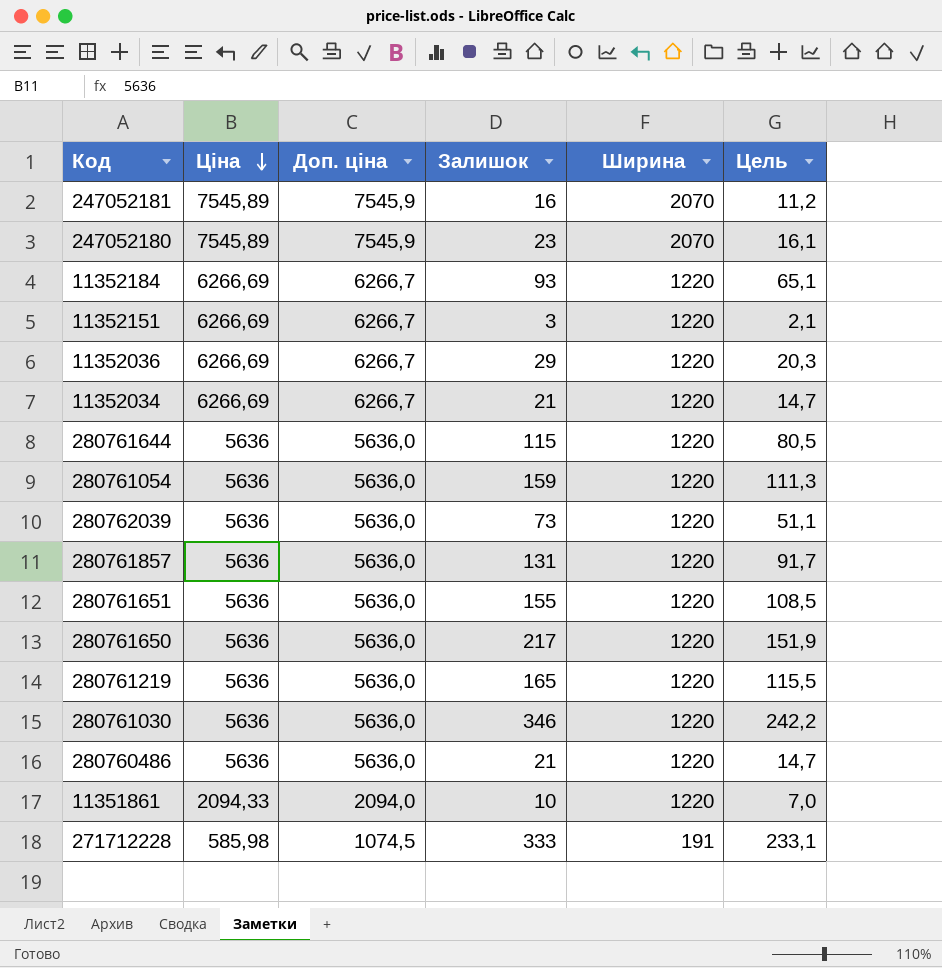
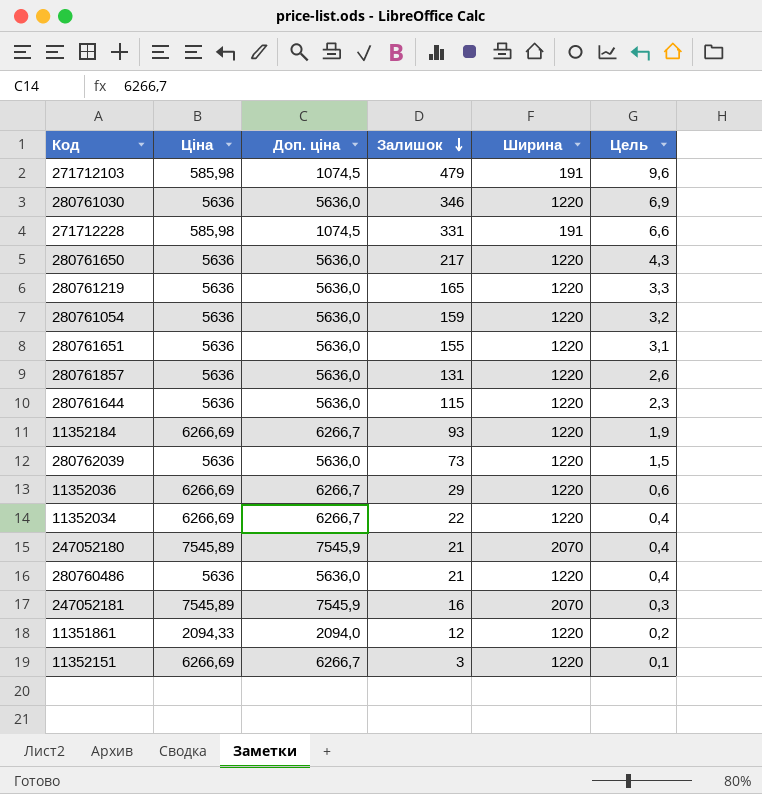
row order: Ціна descending -> Залишок descending
column Цель | formula: [Залишок] * 0,7 -> [Залишок] * 0,02
row 271712103: none -> 585,98 | 1074,5 | 479 | 191 | 9,6
271712228 | Залишок: 333 -> 331
11352034 | Залишок: 21 -> 22
247052180 | Залишок: 23 -> 21
11351861 | Залишок: 10 -> 12

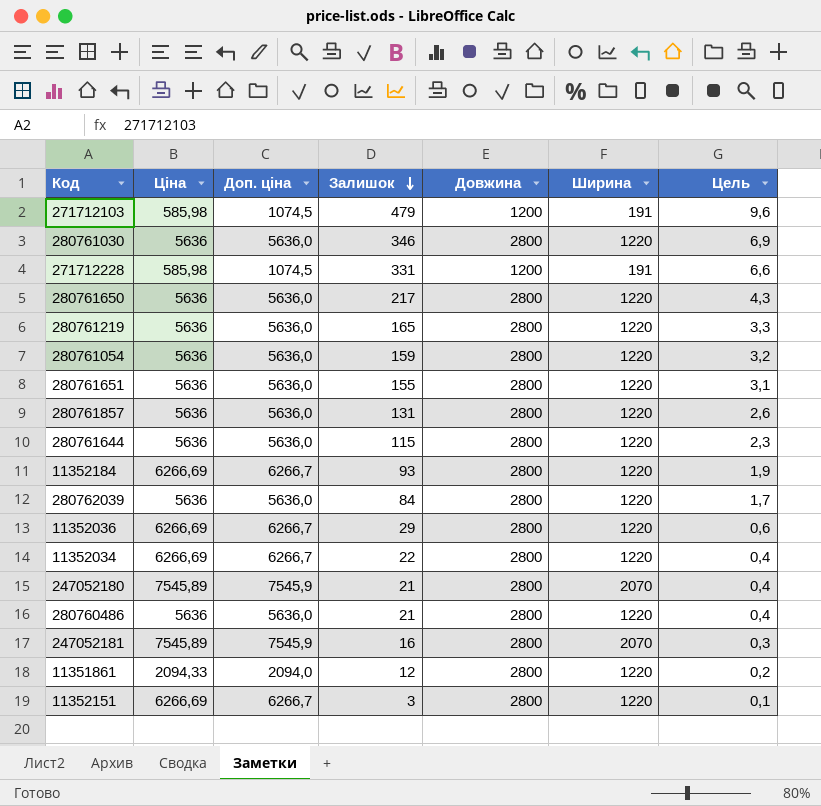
column Довжина | position: none -> 5
280762039 | Залишок: 73 -> 84
280762039 | Цель: 1,5 -> 1,7

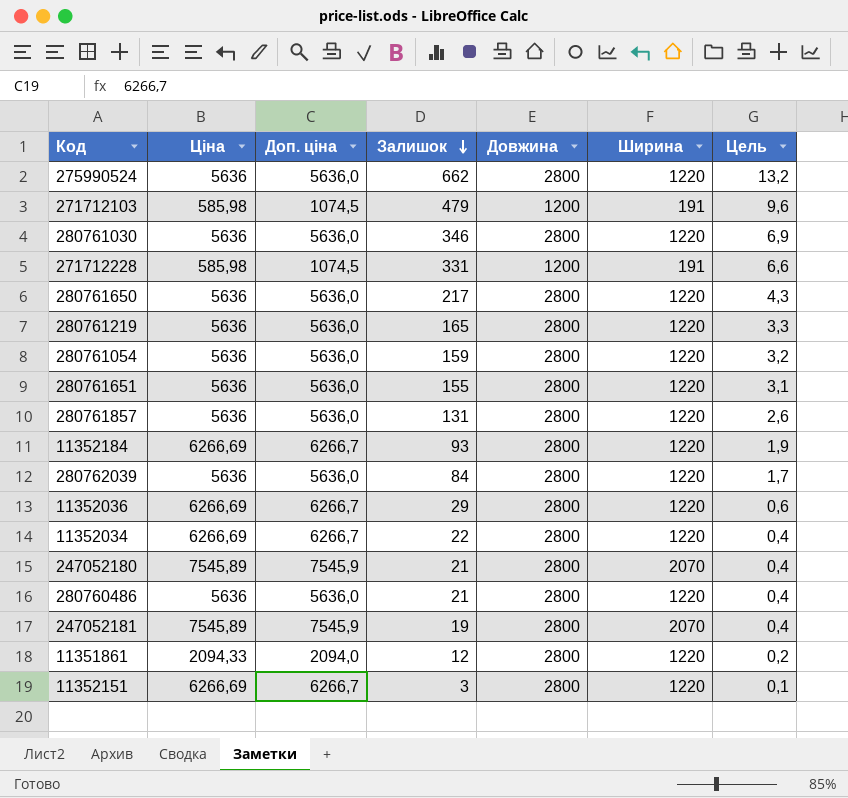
row 280761644: 5636 | 5636,0 | 115 | 2800 | 1220 | 2,3 -> none
row 275990524: none -> 5636 | 5636,0 | 662 | 2800 | 1220 | 13,2
247052181 | Залишок: 16 -> 19
247052181 | Цель: 0,3 -> 0,4

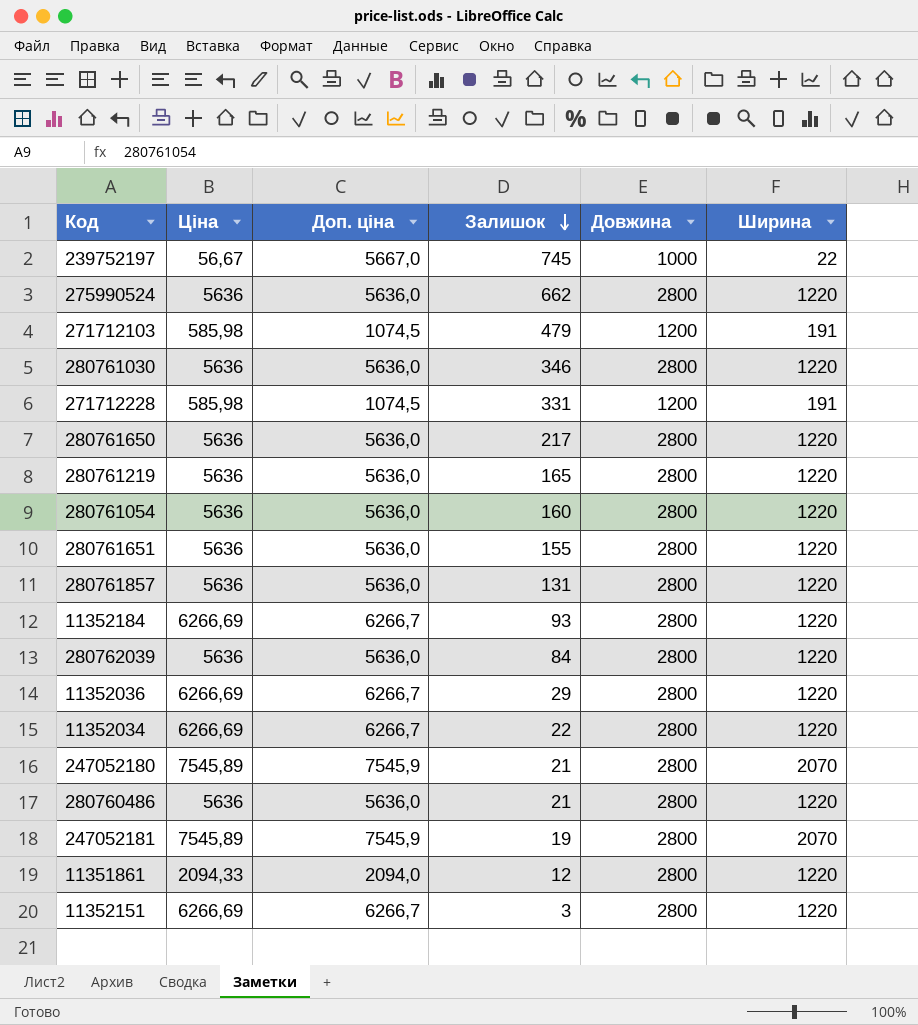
column Цель | formula: [Залишок] * 0,02 -> none
row 239752197: none -> 56,67 | 5667,0 | 745 | 1000 | 22
280761054 | Залишок: 159 -> 160

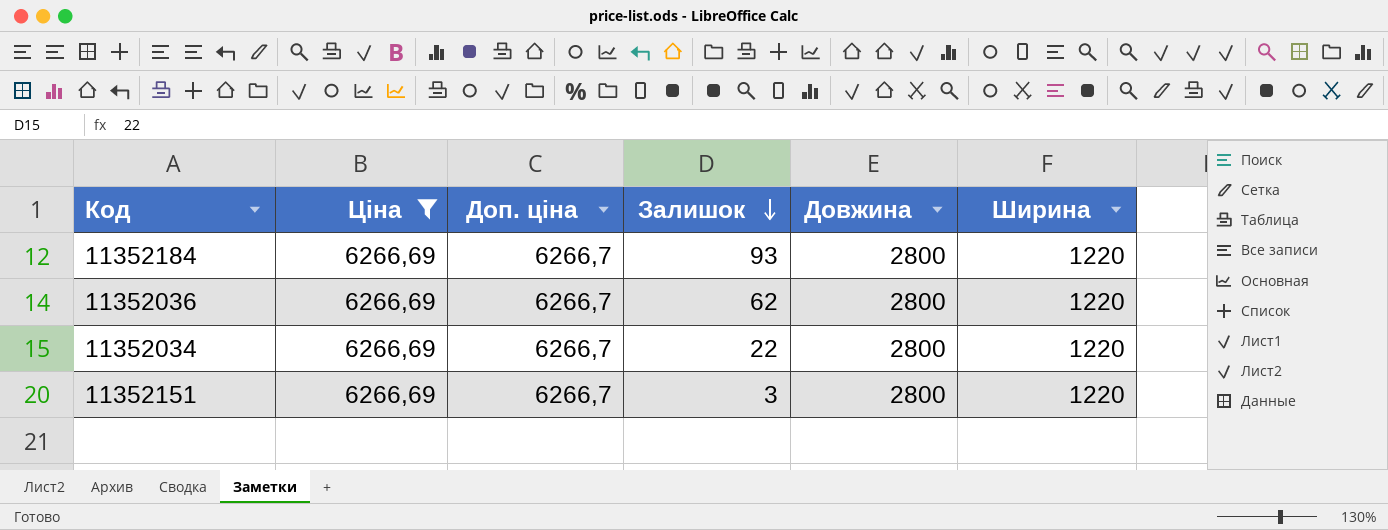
filter: none -> Ціна = 6266,69
11352036 | Залишок: 29 -> 62

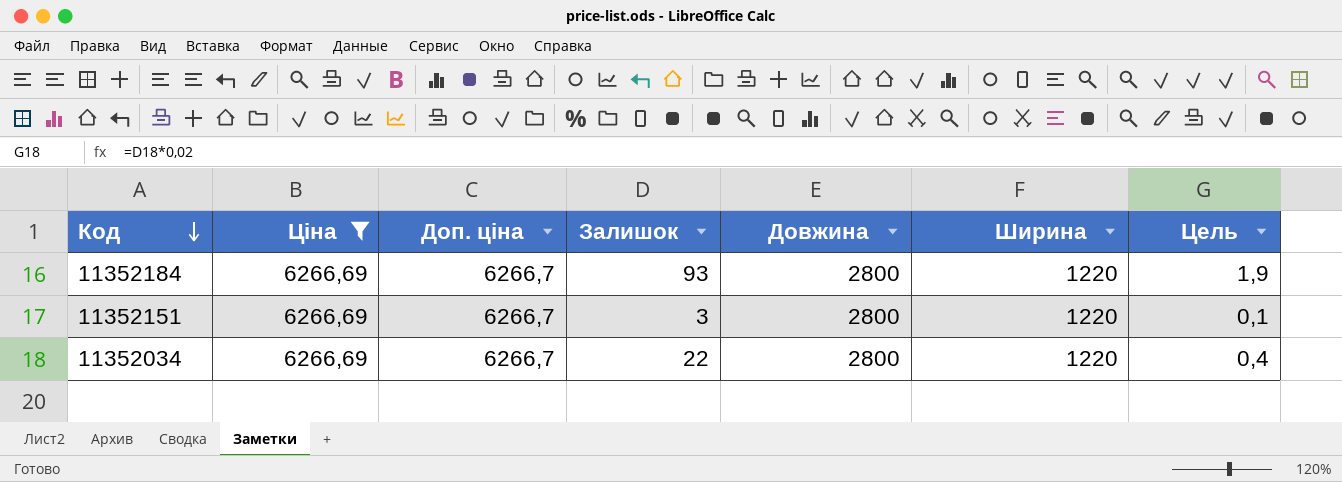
row order: Залишок descending -> Код descending
column Цель | formula: none -> [Залишок] * 0,02
row 11352036: 6266,69 | 6266,7 | 62 | 2800 | 1220 -> none

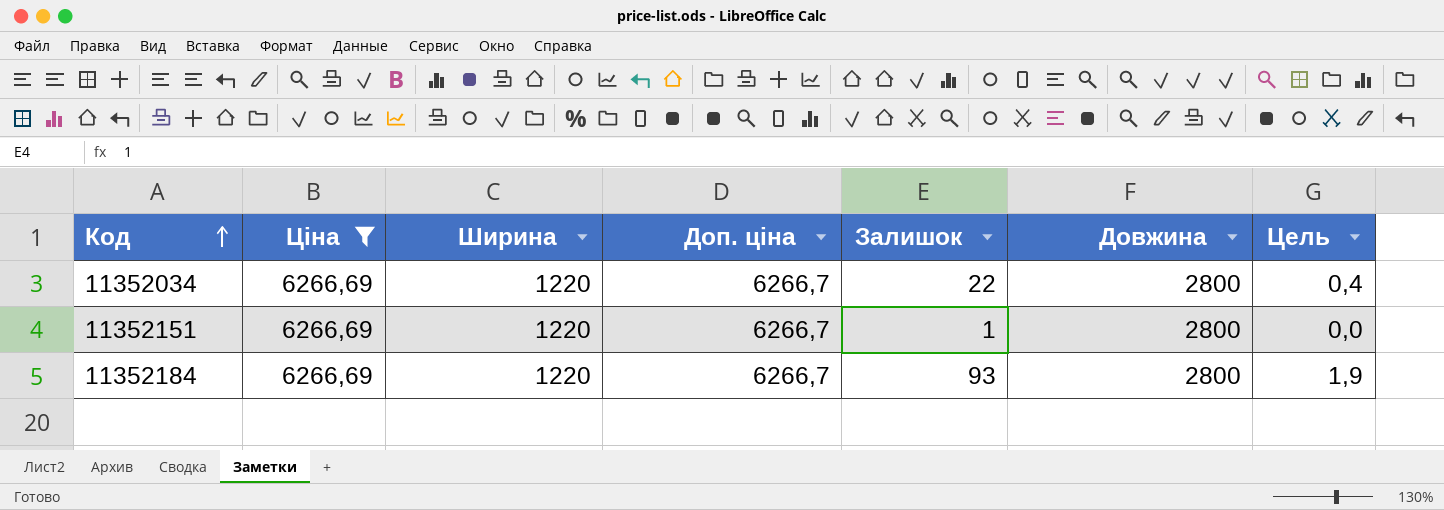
row order: Код descending -> Код ascending
column Ширина | position: 6 -> 3
11352151 | Залишок: 3 -> 1
11352151 | Цель: 0,1 -> 0,0

